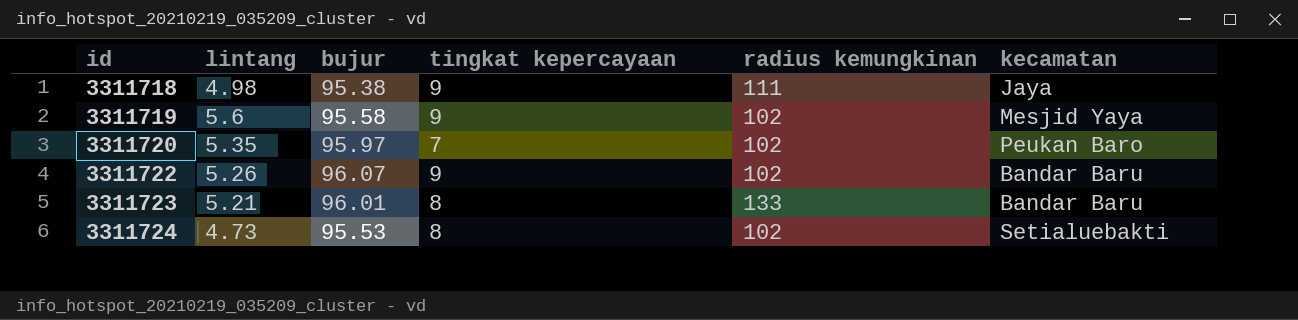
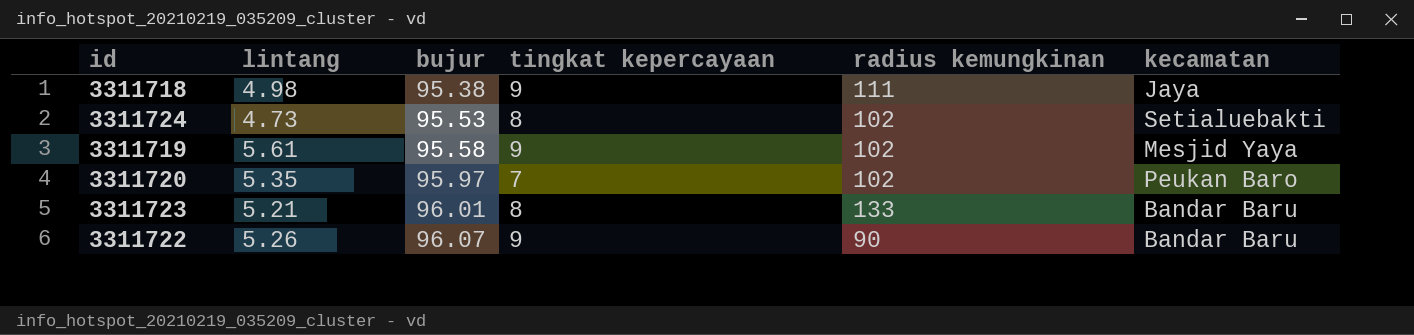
row order: id ascending -> bujur ascending
3311719 | lintang: 5.6 -> 5.61
3311722 | radius kemungkinan: 102 -> 90

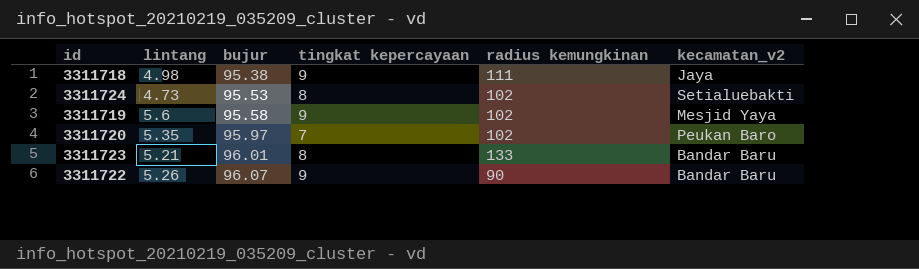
column name: kecamatan -> kecamatan_v2
3311719 | lintang: 5.61 -> 5.6

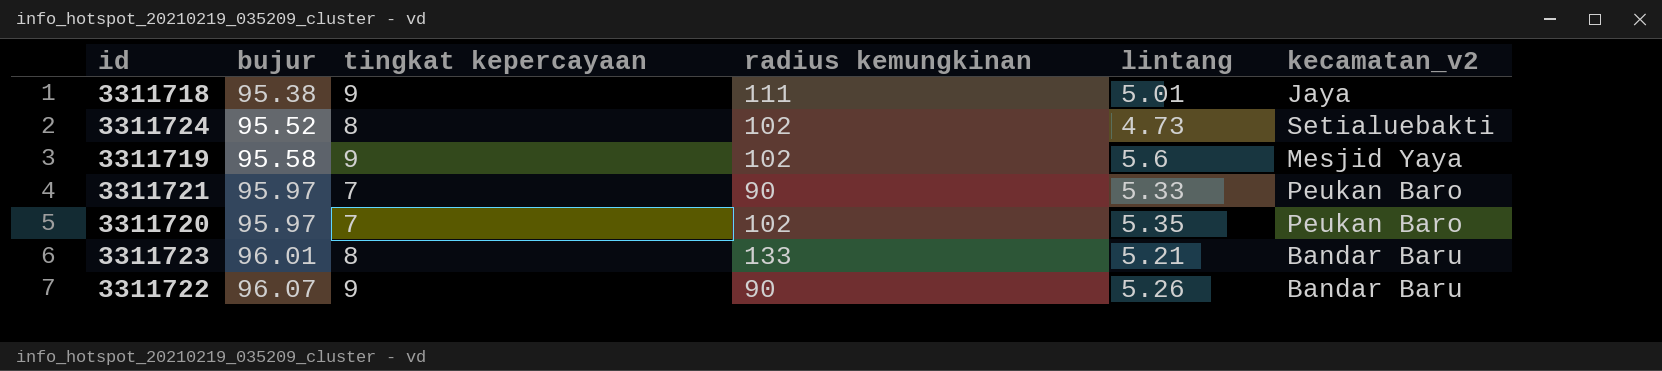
column lintang | position: 2 -> 5
3311718 | lintang: 4.98 -> 5.01
3311724 | bujur: 95.53 -> 95.52
row 3311721: none -> 95.97 | 7 | 90 | 5.33 | Peukan Baro

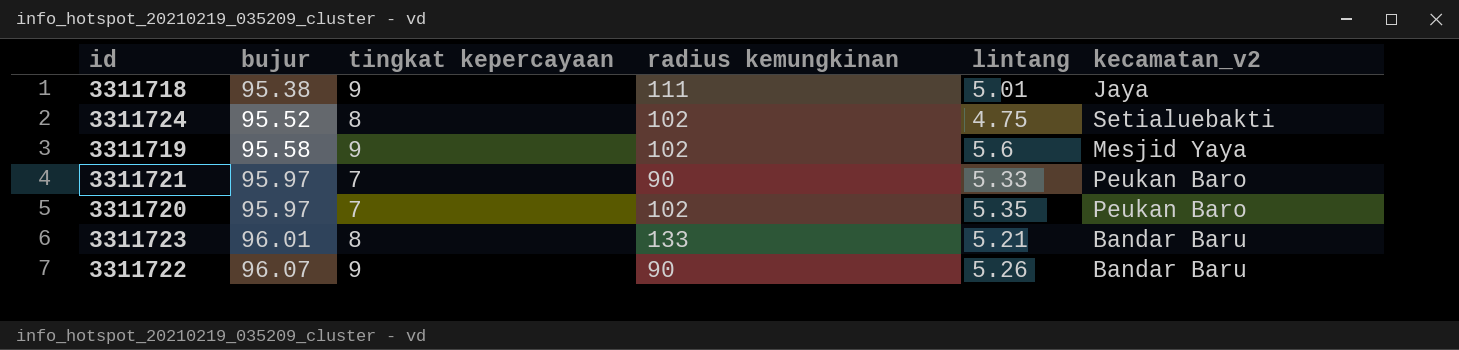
3311724 | lintang: 4.73 -> 4.75

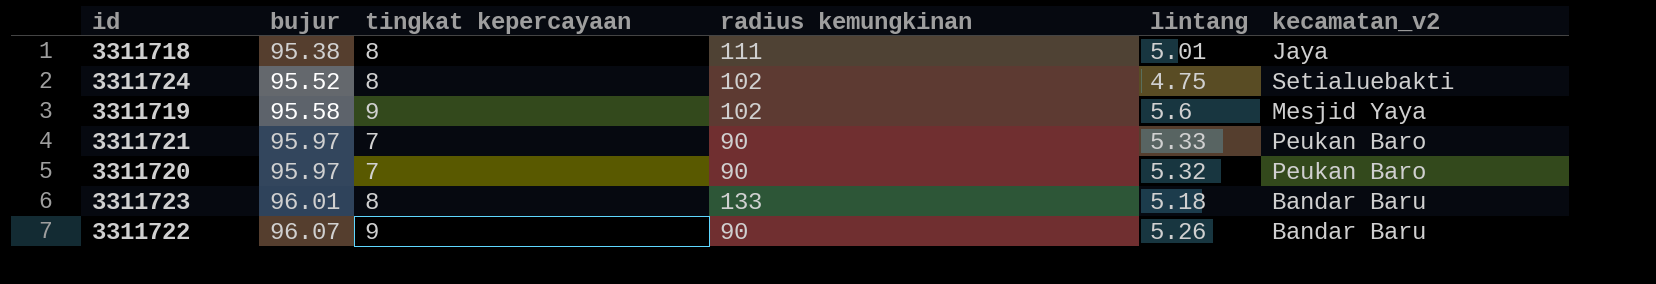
3311718 | tingkat kepercayaan: 9 -> 8
3311720 | radius kemungkinan: 102 -> 90
3311720 | lintang: 5.35 -> 5.32
3311723 | lintang: 5.21 -> 5.18

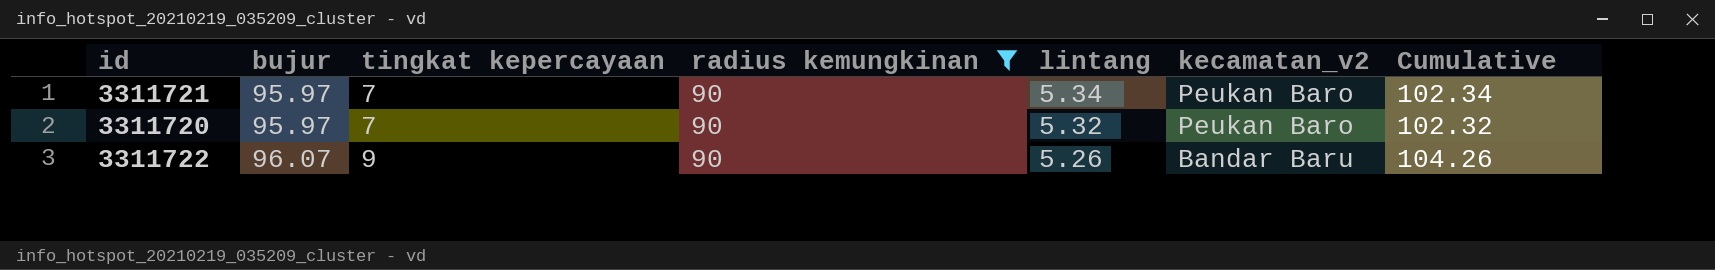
filter: none -> radius kemungkinan = 90
column Cumulative | formula: none -> [tingkat kepercayaan] + [radius kemungkinan] + [lintang]
3311721 | lintang: 5.33 -> 5.34

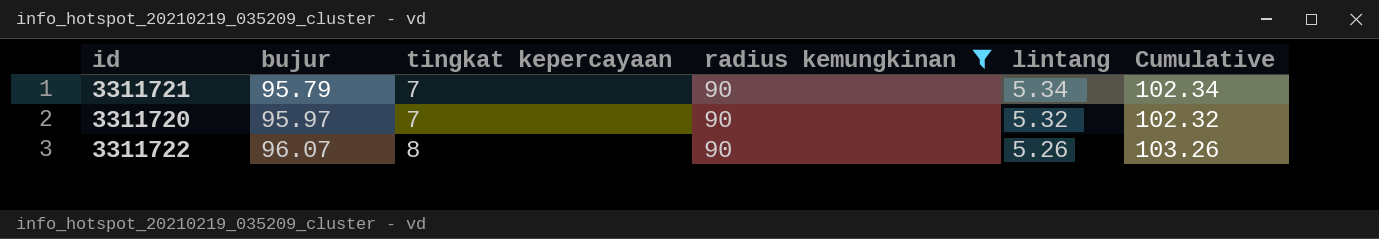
column kecamatan_v2 | position: 6 -> none
3311721 | bujur: 95.97 -> 95.79
3311722 | tingkat kepercayaan: 9 -> 8
3311722 | Cumulative: 104.26 -> 103.26

